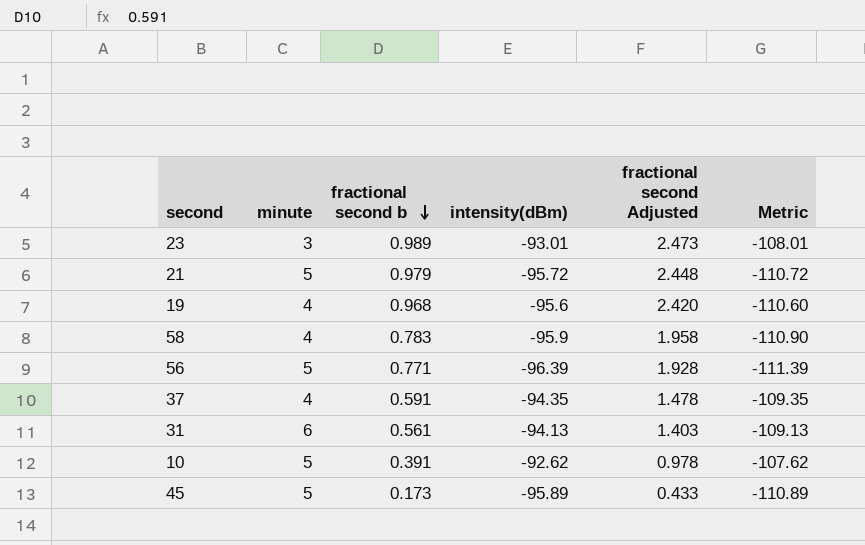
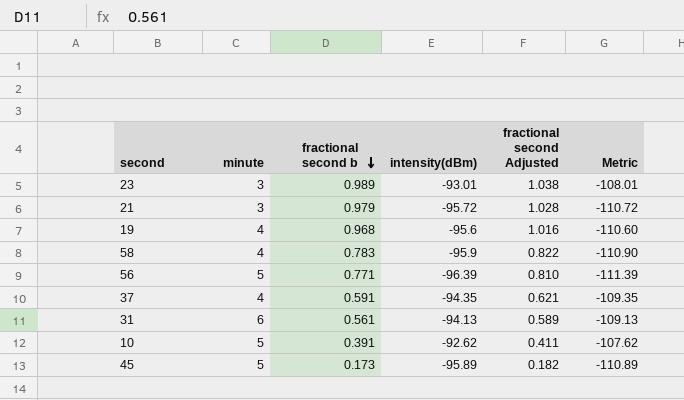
column fractional second Adjusted | formula: [fractional second b] * 2.5 -> [fractional second b] * 1.05
21 | minute: 5 -> 3

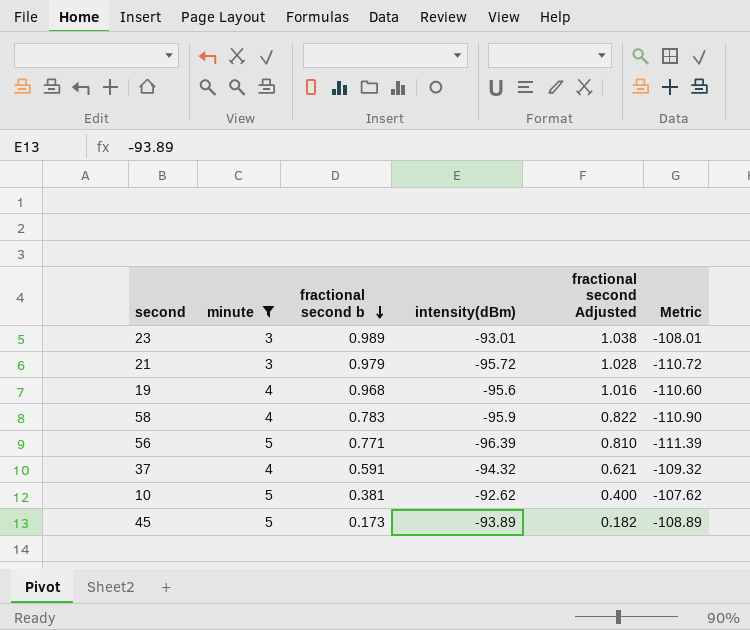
filter: none -> minute != 6
37 | intensity(dBm): -94.35 -> -94.32
37 | Metric: -109.35 -> -109.32
10 | fractional second b: 0.391 -> 0.381
10 | fractional second Adjusted: 0.411 -> 0.400
45 | intensity(dBm): -95.89 -> -93.89
45 | Metric: -110.89 -> -108.89

